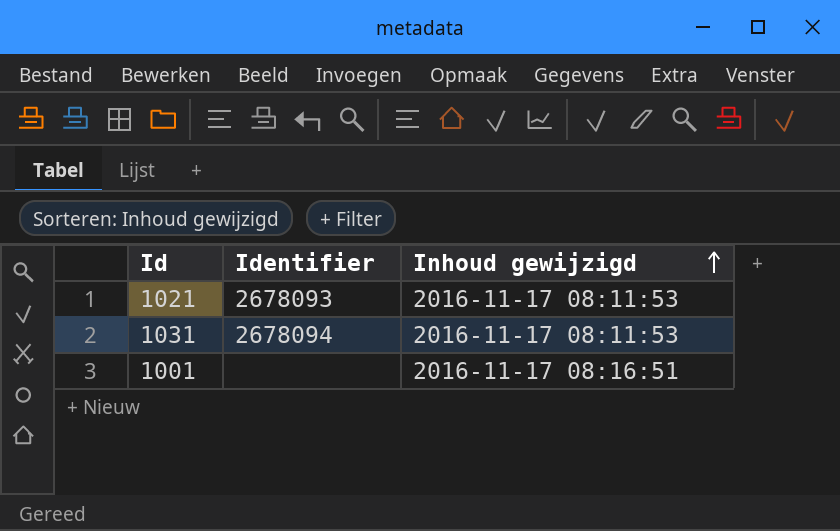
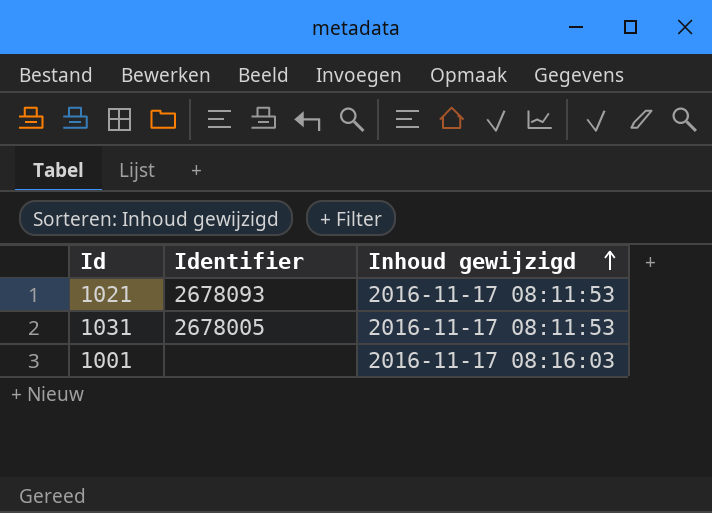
1031 | Identifier: 2678094 -> 2678005
1001 | Inhoud gewijzigd: 2016-11-17 08:16:51 -> 2016-11-17 08:16:03

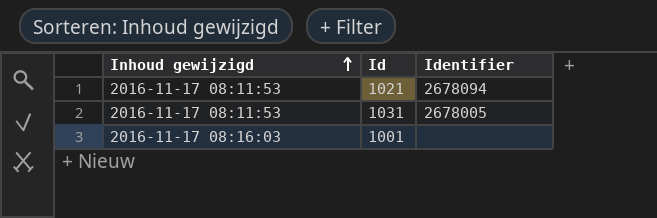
column Inhoud gewijzigd | position: 3 -> 1
1021 | Identifier: 2678093 -> 2678094

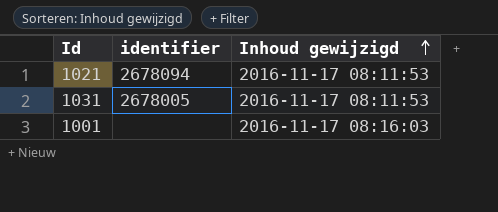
column name: Identifier -> identifier
column Inhoud gewijzigd | position: 1 -> 3

